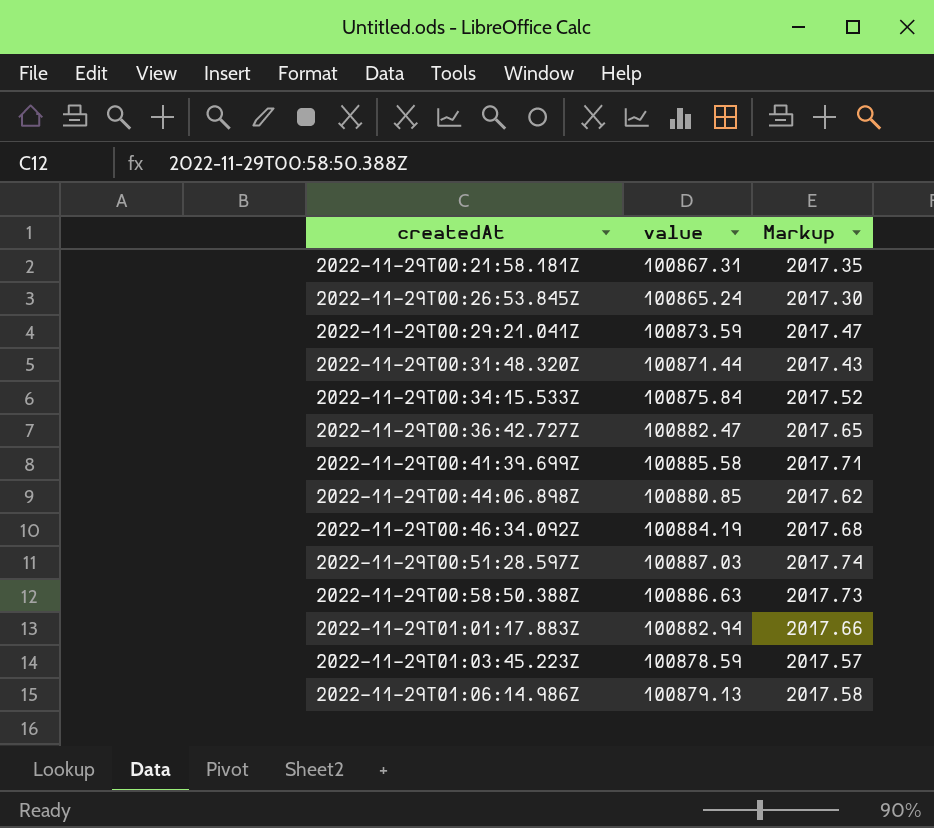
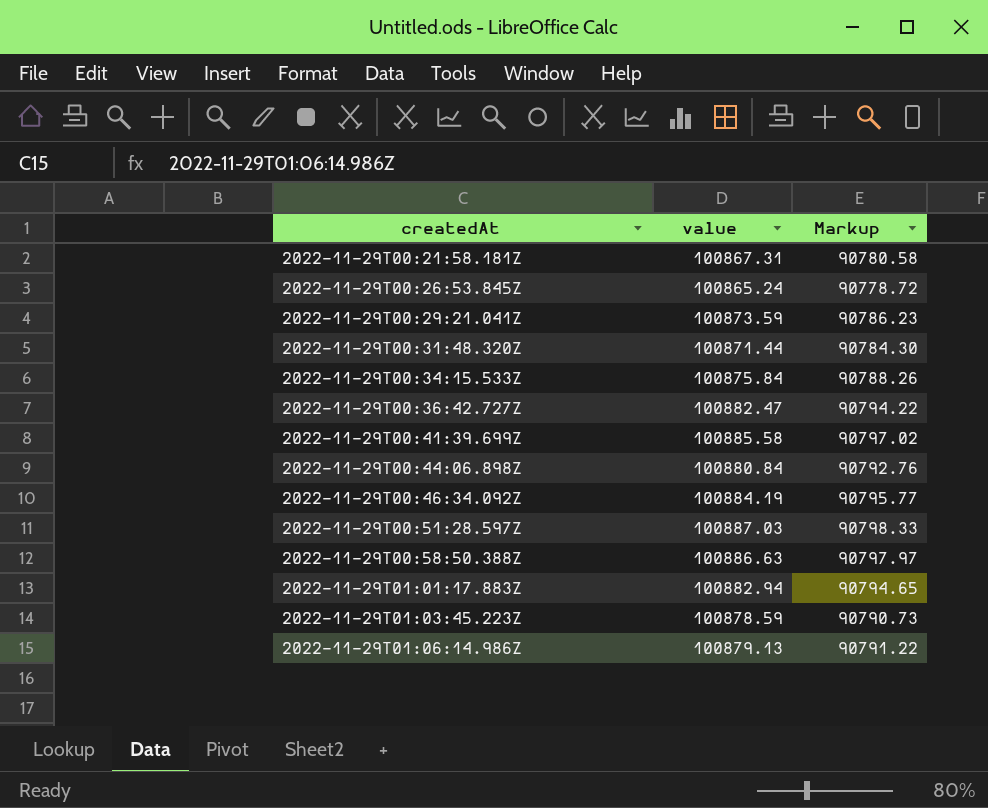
column Markup | formula: [value] * 0.02 -> [value] * 0.9
2022-11-29T00:44:06.898Z | value: 100880.85 -> 100880.84

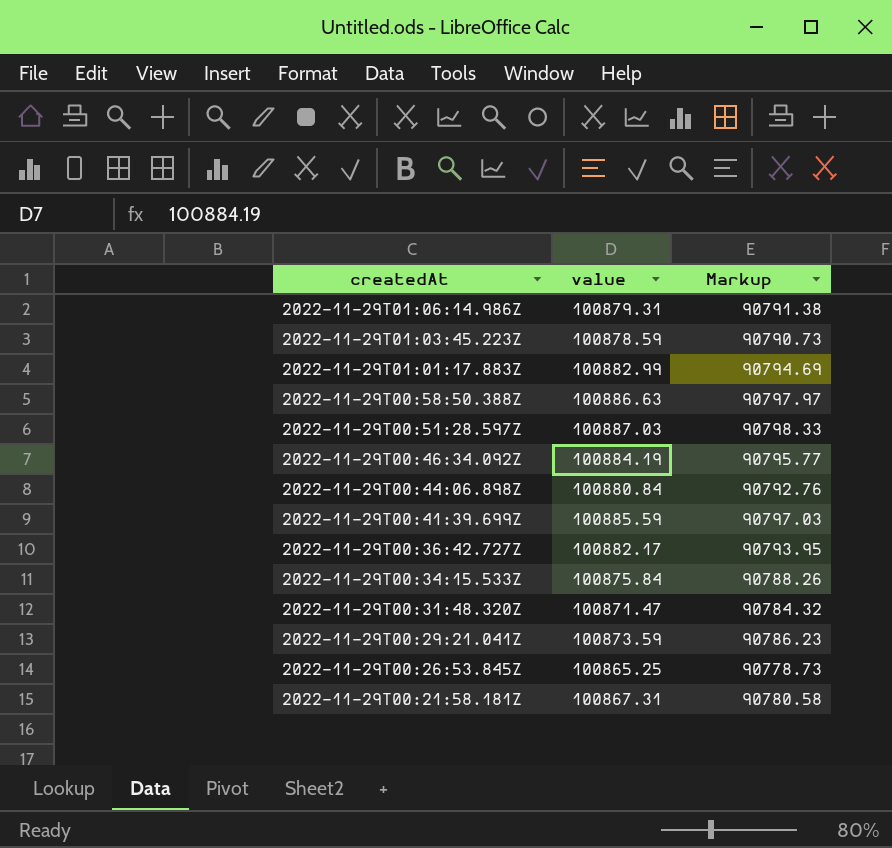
row order: createdAt ascending -> createdAt descending
2022-11-29T01:06:14.986Z | value: 100879.13 -> 100879.31
2022-11-29T01:06:14.986Z | Markup: 90791.22 -> 90791.38
2022-11-29T01:01:17.883Z | value: 100882.94 -> 100882.99
2022-11-29T01:01:17.883Z | Markup: 90794.65 -> 90794.69
2022-11-29T00:41:39.699Z | value: 100885.58 -> 100885.59
2022-11-29T00:41:39.699Z | Markup: 90797.02 -> 90797.03
2022-11-29T00:36:42.727Z | value: 100882.47 -> 100882.17
2022-11-29T00:36:42.727Z | Markup: 90794.22 -> 90793.95
2022-11-29T00:31:48.320Z | value: 100871.44 -> 100871.47
2022-11-29T00:31:48.320Z | Markup: 90784.30 -> 90784.32
2022-11-29T00:26:53.845Z | value: 100865.24 -> 100865.25
2022-11-29T00:26:53.845Z | Markup: 90778.72 -> 90778.73

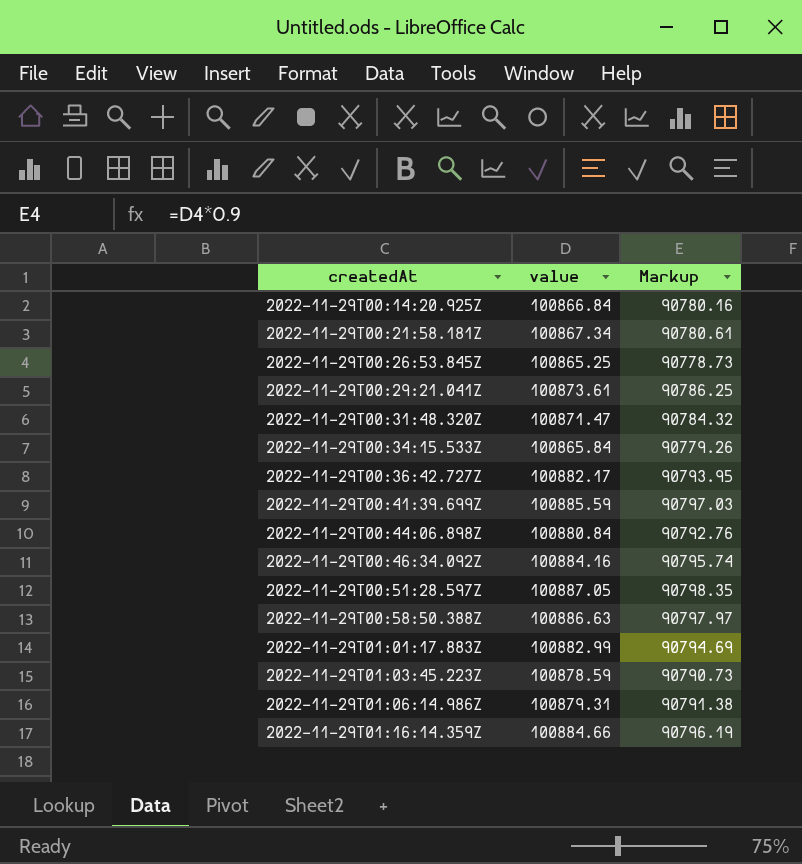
row order: createdAt descending -> createdAt ascending
row 2022-11-29T00:14:20.925Z: none -> 100866.84 | 90780.16
2022-11-29T00:21:58.181Z | value: 100867.31 -> 100867.34
2022-11-29T00:21:58.181Z | Markup: 90780.58 -> 90780.61
2022-11-29T00:29:21.041Z | value: 100873.59 -> 100873.61
2022-11-29T00:29:21.041Z | Markup: 90786.23 -> 90786.25
2022-11-29T00:34:15.533Z | value: 100875.84 -> 100865.84
2022-11-29T00:34:15.533Z | Markup: 90788.26 -> 90779.26
2022-11-29T00:46:34.092Z | value: 100884.19 -> 100884.16
2022-11-29T00:46:34.092Z | Markup: 90795.77 -> 90795.74
2022-11-29T00:51:28.597Z | value: 100887.03 -> 100887.05
2022-11-29T00:51:28.597Z | Markup: 90798.33 -> 90798.35
row 2022-11-29T01:16:14.359Z: none -> 100884.66 | 90796.19

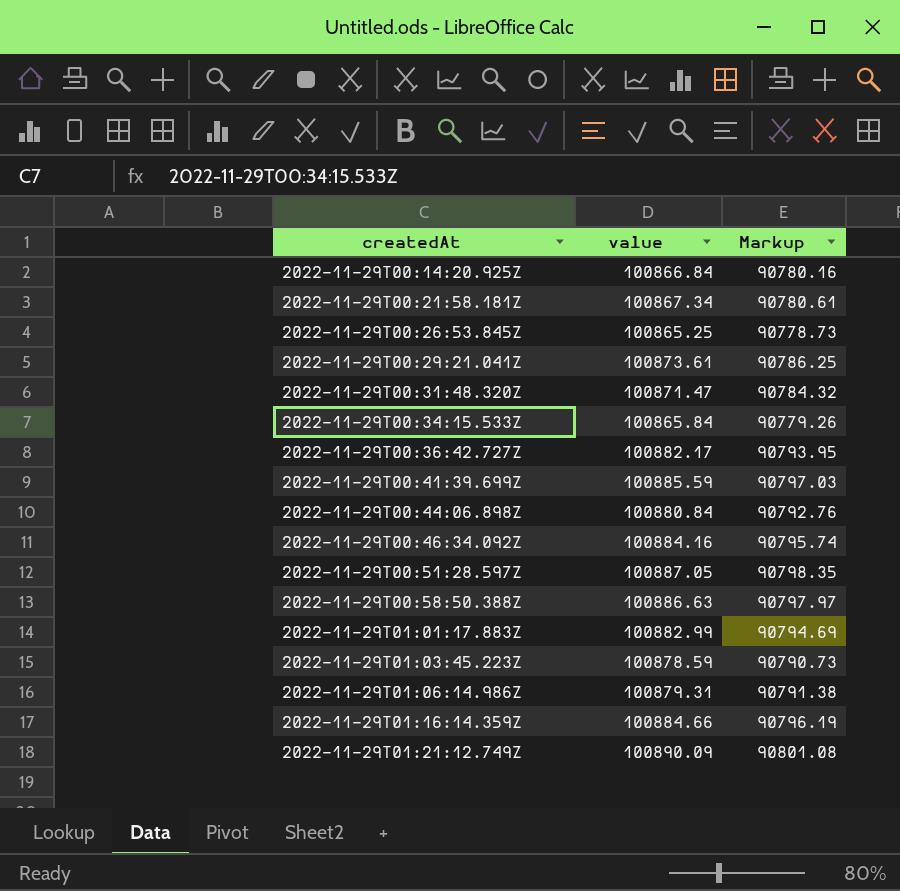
row 2022-11-29T01:21:12.749Z: none -> 100890.09 | 90801.08

